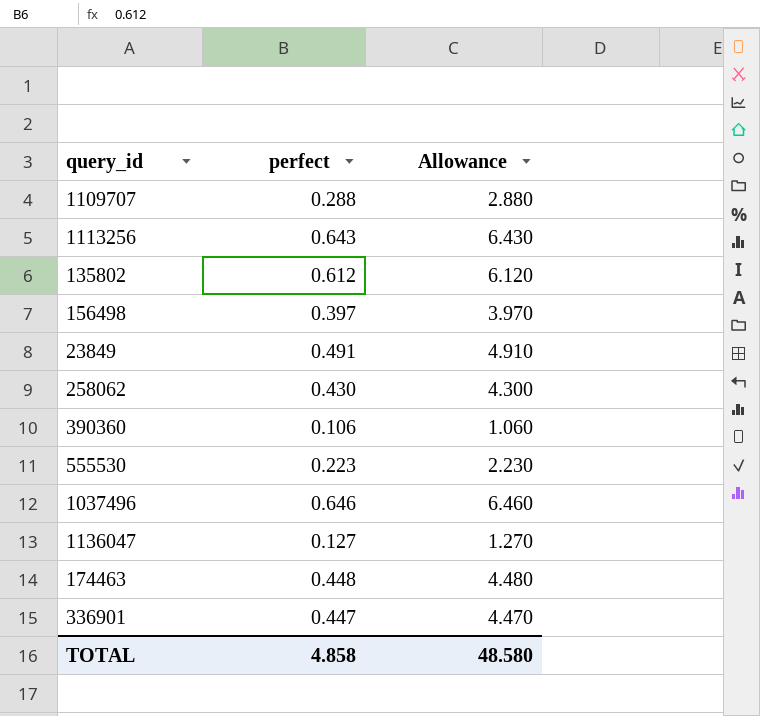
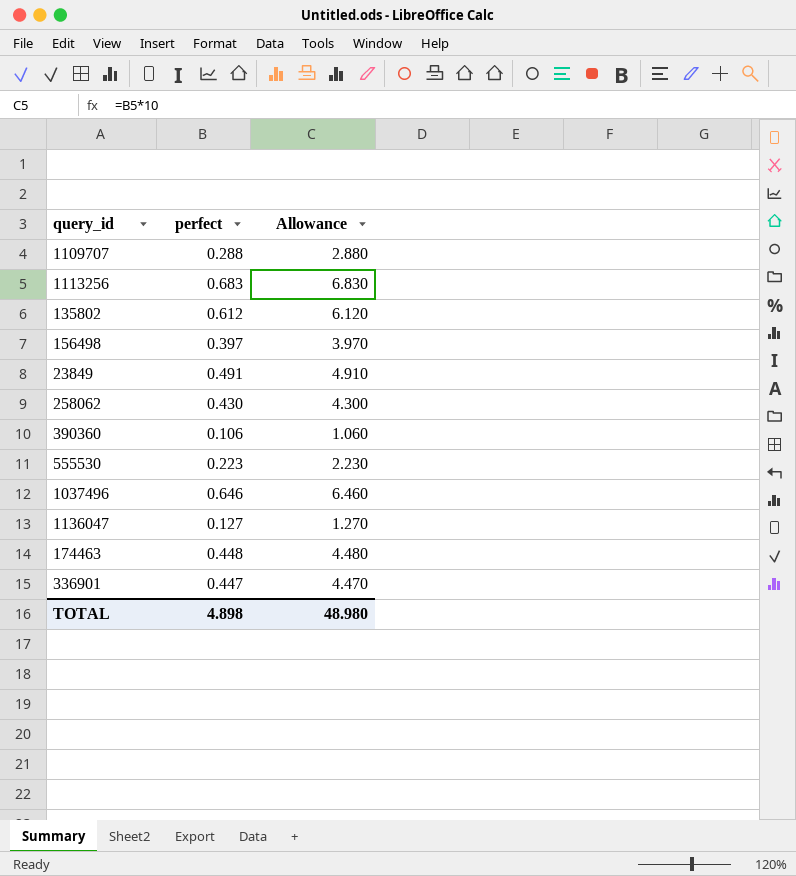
1113256 | perfect: 0.643 -> 0.683
1113256 | Allowance: 6.430 -> 6.830
TOTAL | perfect: 4.858 -> 4.898
TOTAL | Allowance: 48.580 -> 48.980

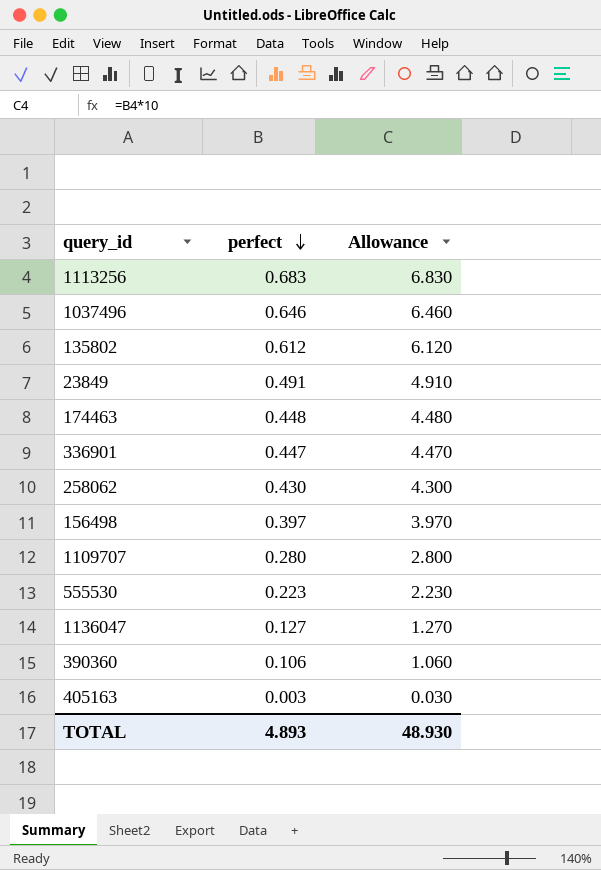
row order: none -> perfect descending
1109707 | perfect: 0.288 -> 0.280
1109707 | Allowance: 2.880 -> 2.800
row 405163: none -> 0.003 | 0.030
TOTAL | perfect: 4.898 -> 4.893
TOTAL | Allowance: 48.980 -> 48.930

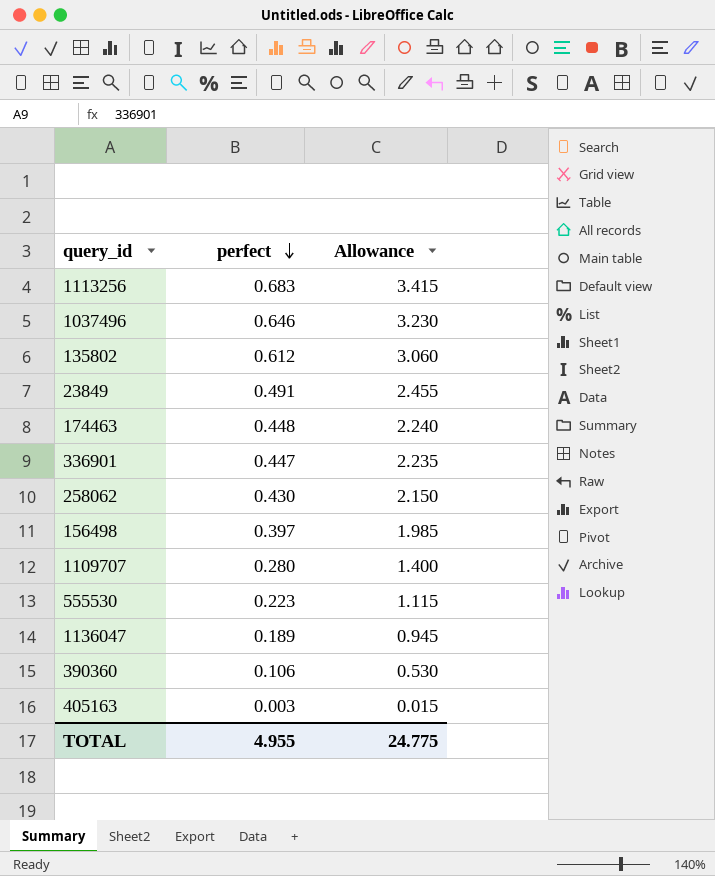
column Allowance | formula: [perfect] * 10 -> [perfect] * 5
1136047 | perfect: 0.127 -> 0.189
TOTAL | perfect: 4.893 -> 4.955
TOTAL | Allowance: 48.930 -> 24.775

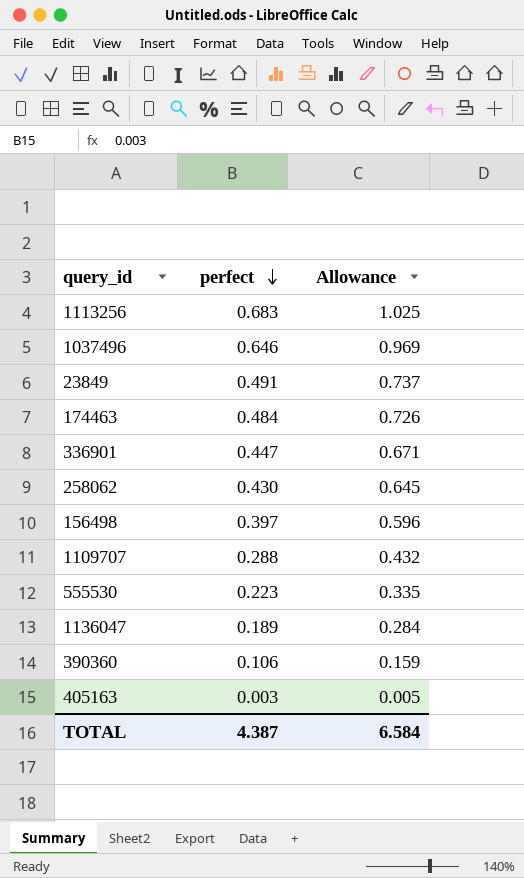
column Allowance | formula: [perfect] * 5 -> [perfect] * 1.5
row 135802: 0.612 | 3.060 -> none
174463 | perfect: 0.448 -> 0.484
1109707 | perfect: 0.280 -> 0.288
TOTAL | perfect: 4.955 -> 4.387
TOTAL | Allowance: 24.775 -> 6.584

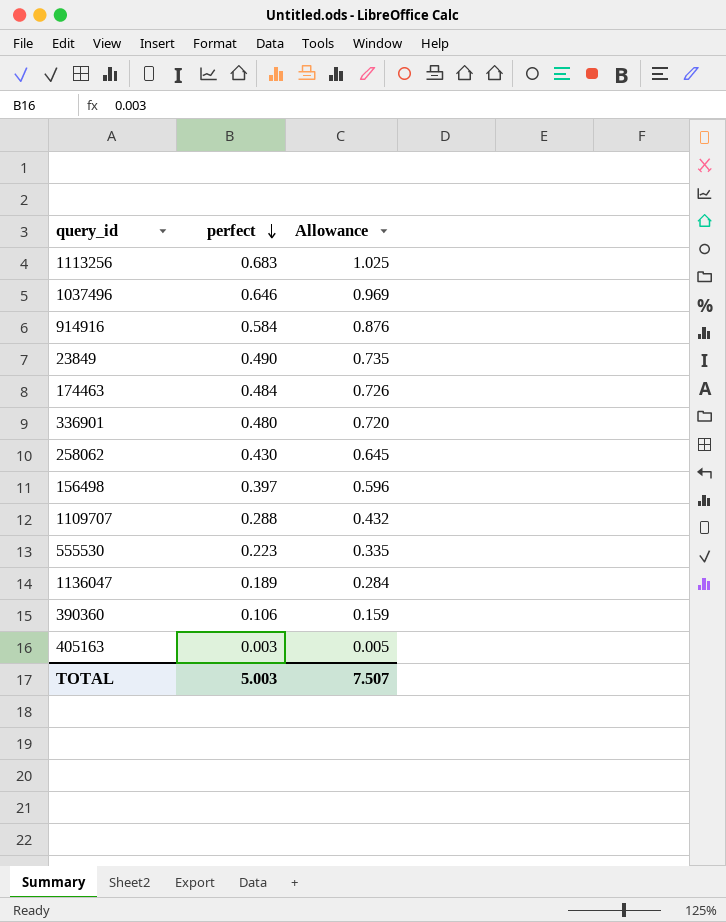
row 914916: none -> 0.584 | 0.876
23849 | perfect: 0.491 -> 0.490
23849 | Allowance: 0.737 -> 0.735
336901 | perfect: 0.447 -> 0.480
336901 | Allowance: 0.671 -> 0.720
TOTAL | perfect: 4.387 -> 5.003
TOTAL | Allowance: 6.584 -> 7.507

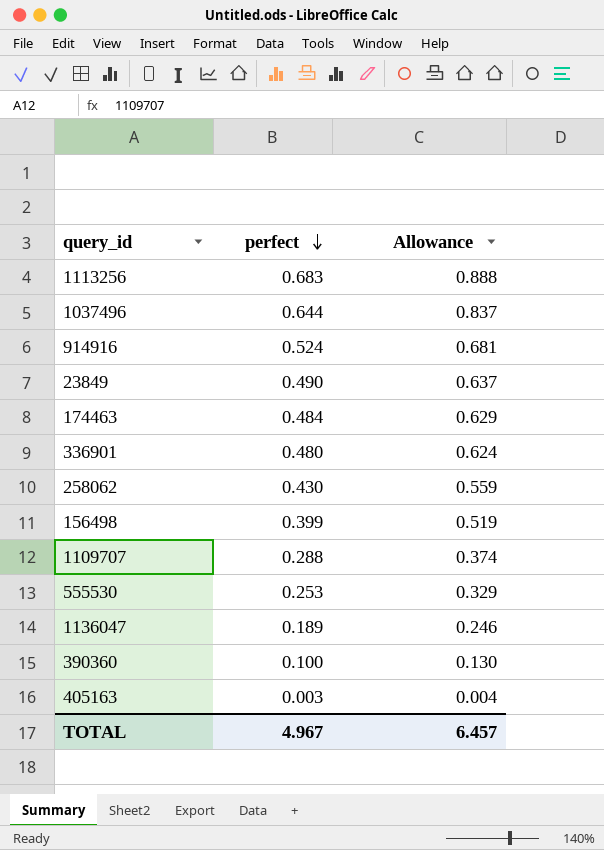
column Allowance | formula: [perfect] * 1.5 -> [perfect] * 1.3
1037496 | perfect: 0.646 -> 0.644
914916 | perfect: 0.584 -> 0.524
156498 | perfect: 0.397 -> 0.399
555530 | perfect: 0.223 -> 0.253
390360 | perfect: 0.106 -> 0.100
TOTAL | perfect: 5.003 -> 4.967
TOTAL | Allowance: 7.507 -> 6.457

